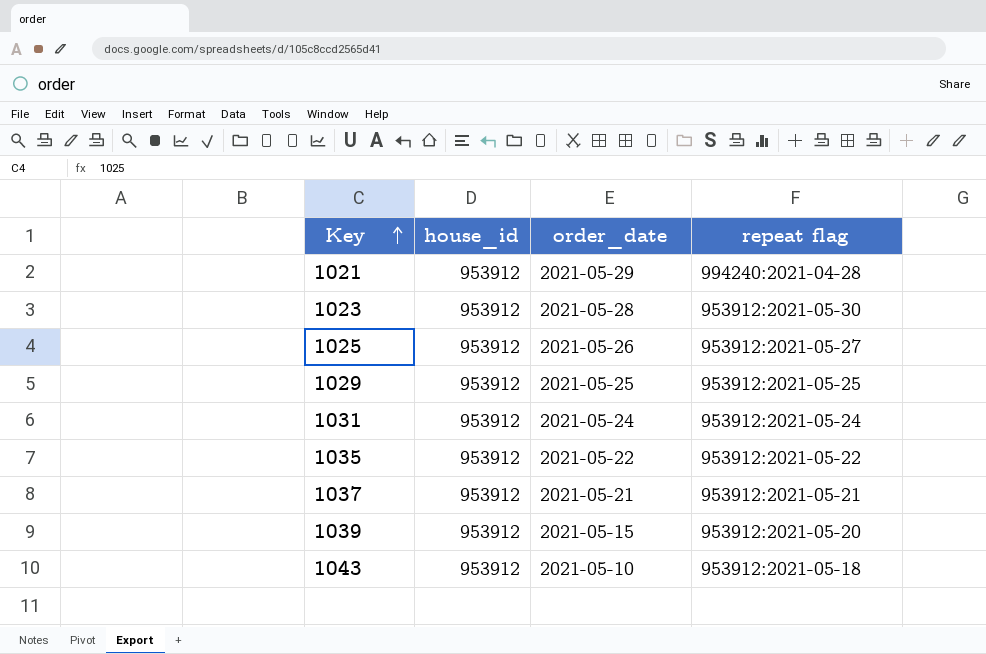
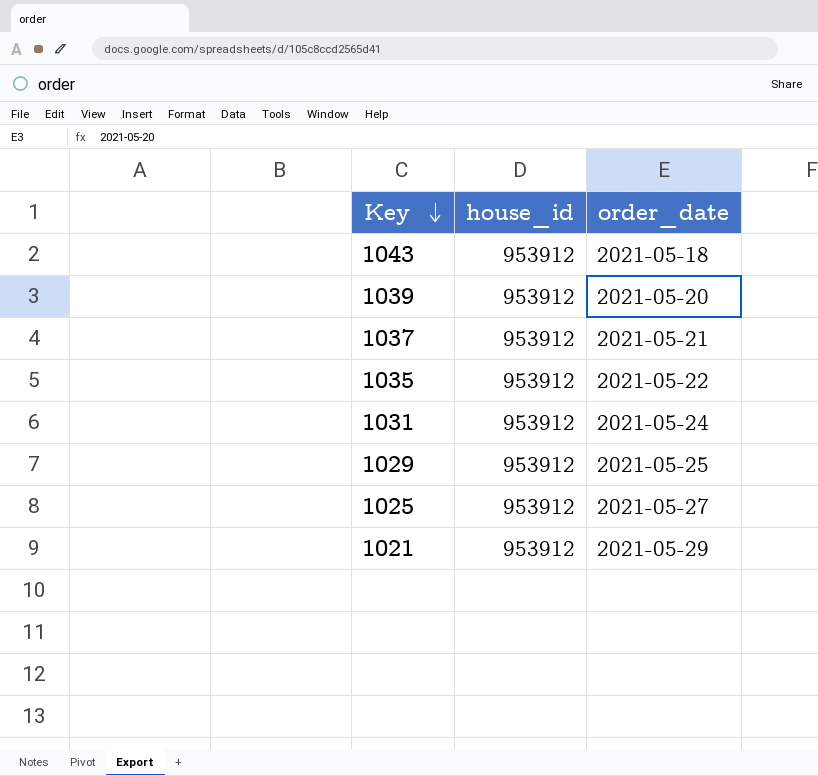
row order: Key ascending -> Key descending
column repeat flag | position: 4 -> none
row 1023: 953912 | 2021-05-28 | 953912:2021-05-30 -> none
1043 | order_date: 2021-05-10 -> 2021-05-18
1039 | order_date: 2021-05-15 -> 2021-05-20
1025 | order_date: 2021-05-26 -> 2021-05-27

